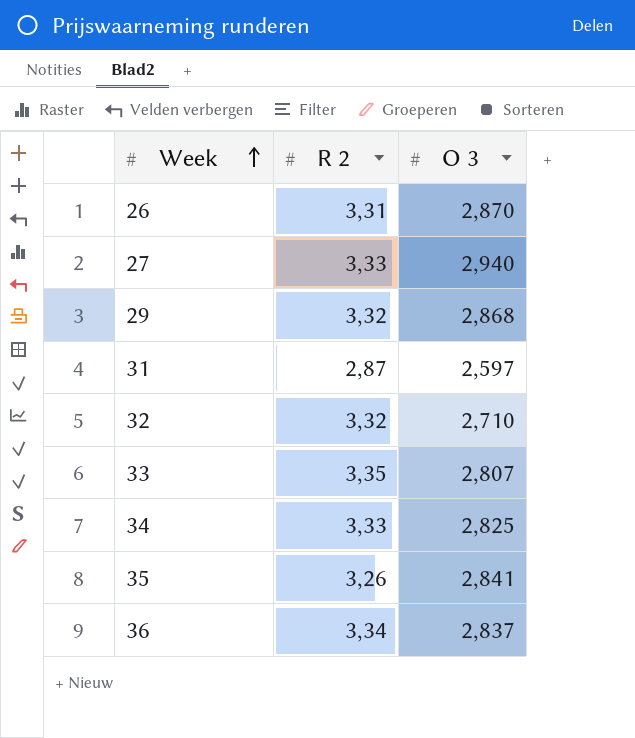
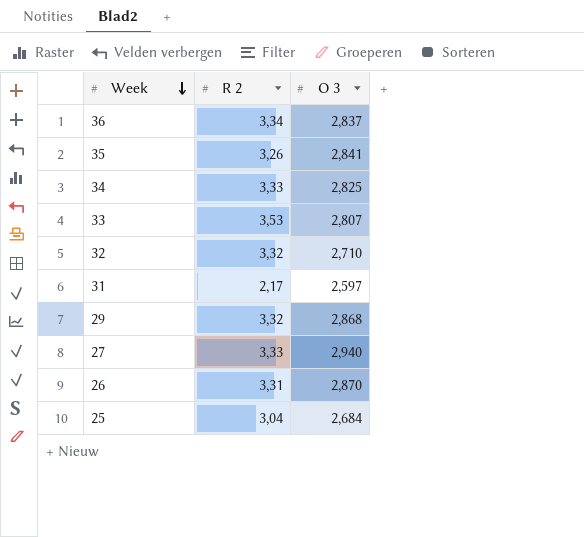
row order: Week ascending -> Week descending
33 | R 2: 3,35 -> 3,53
31 | R 2: 2,87 -> 2,17
row 25: none -> 3,04 | 2,684

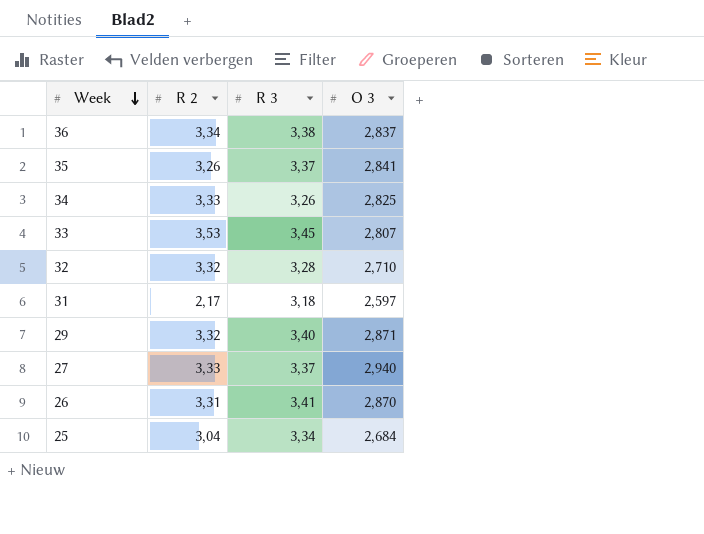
column R 3 | position: none -> 3
29 | O 3: 2,868 -> 2,871

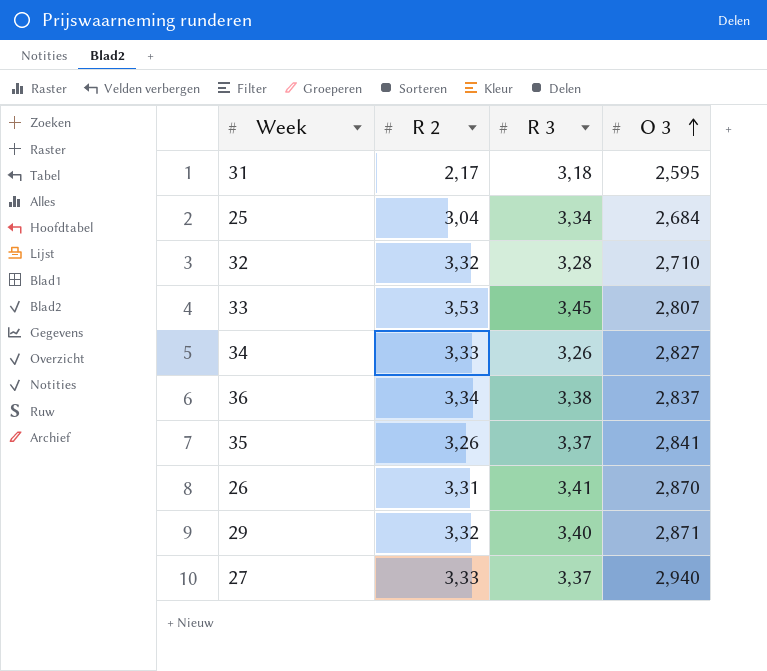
row order: Week descending -> O 3 ascending
31 | O 3: 2,597 -> 2,595
34 | O 3: 2,825 -> 2,827

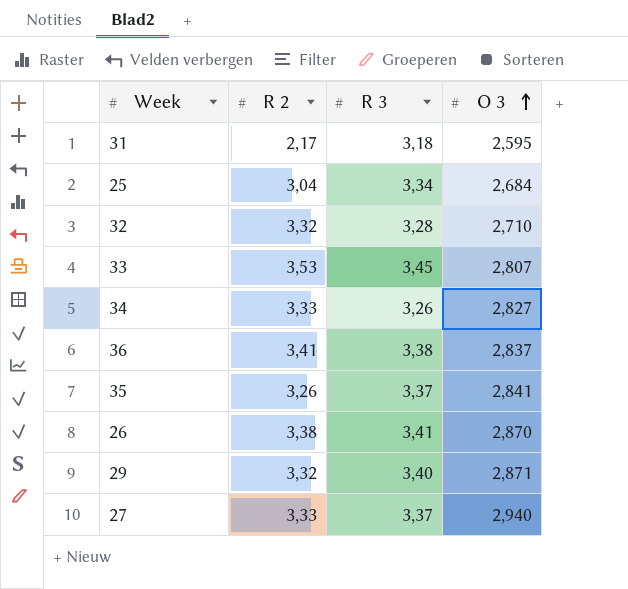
36 | R 2: 3,34 -> 3,41
26 | R 2: 3,31 -> 3,38

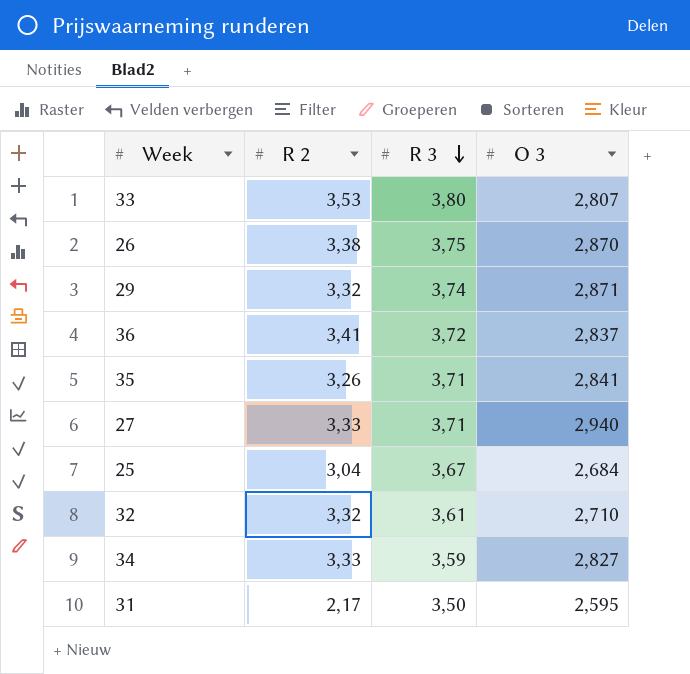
row order: O 3 ascending -> R 3 descending
33 | R 3: 3,45 -> 3,80
26 | R 3: 3,41 -> 3,75
29 | R 3: 3,40 -> 3,74
36 | R 3: 3,38 -> 3,72
35 | R 3: 3,37 -> 3,71
27 | R 3: 3,37 -> 3,71
25 | R 3: 3,34 -> 3,67
32 | R 3: 3,28 -> 3,61
34 | R 3: 3,26 -> 3,59
31 | R 3: 3,18 -> 3,50

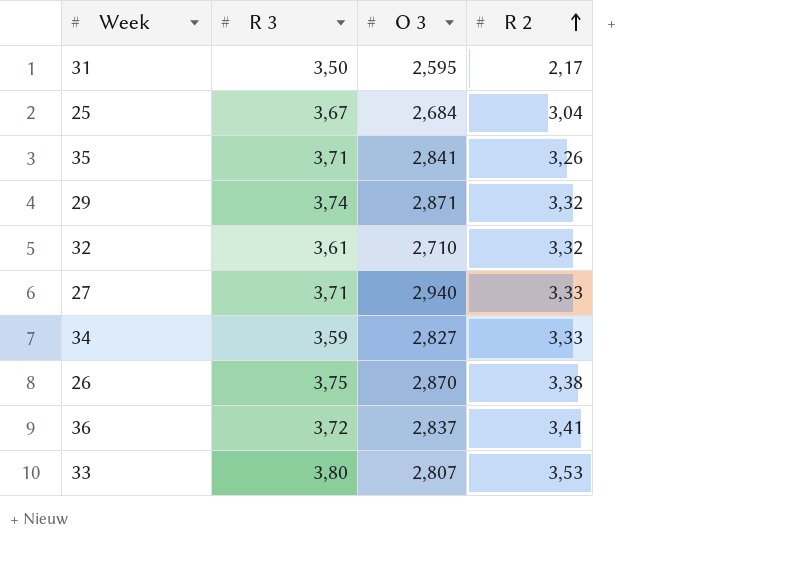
row order: R 3 descending -> R 2 ascending
column R 2 | position: 2 -> 4

